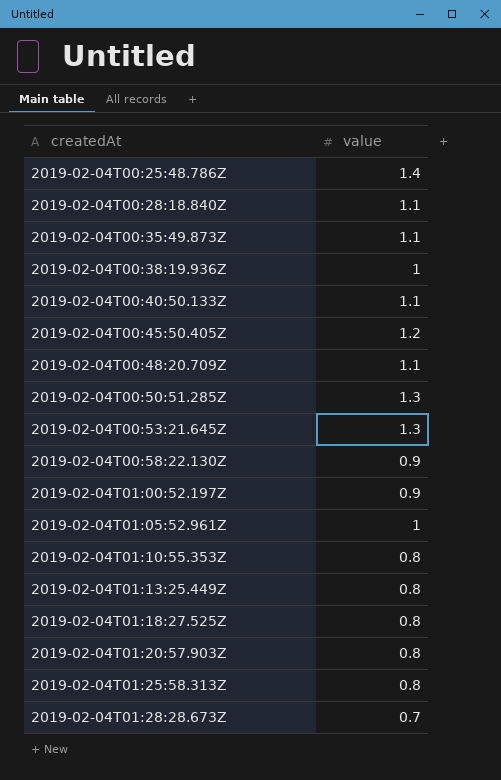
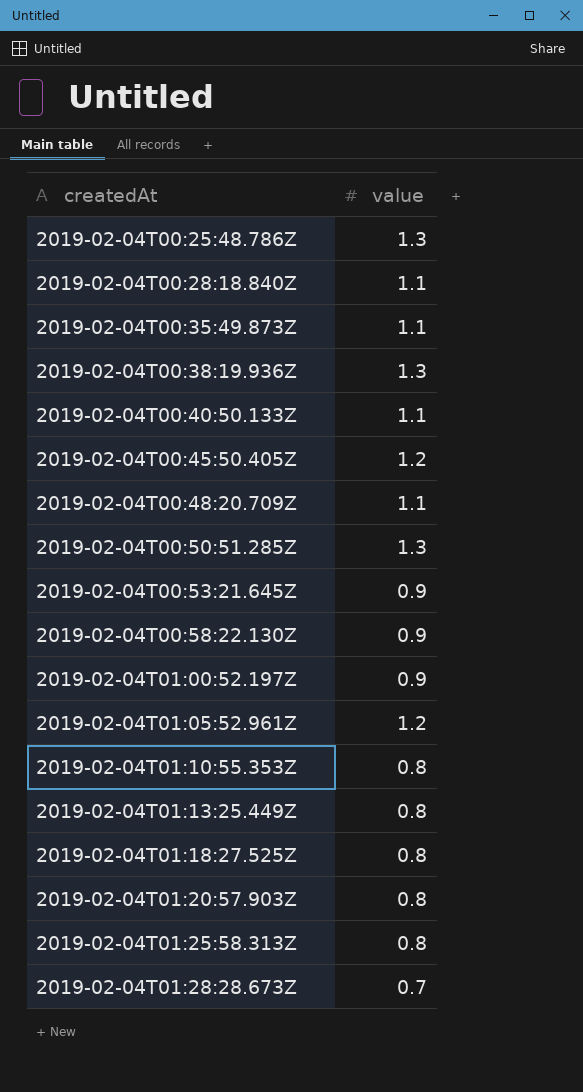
2019-02-04T00:25:48.786Z | value: 1.4 -> 1.3
2019-02-04T00:38:19.936Z | value: 1 -> 1.3
2019-02-04T00:53:21.645Z | value: 1.3 -> 0.9
2019-02-04T01:05:52.961Z | value: 1 -> 1.2

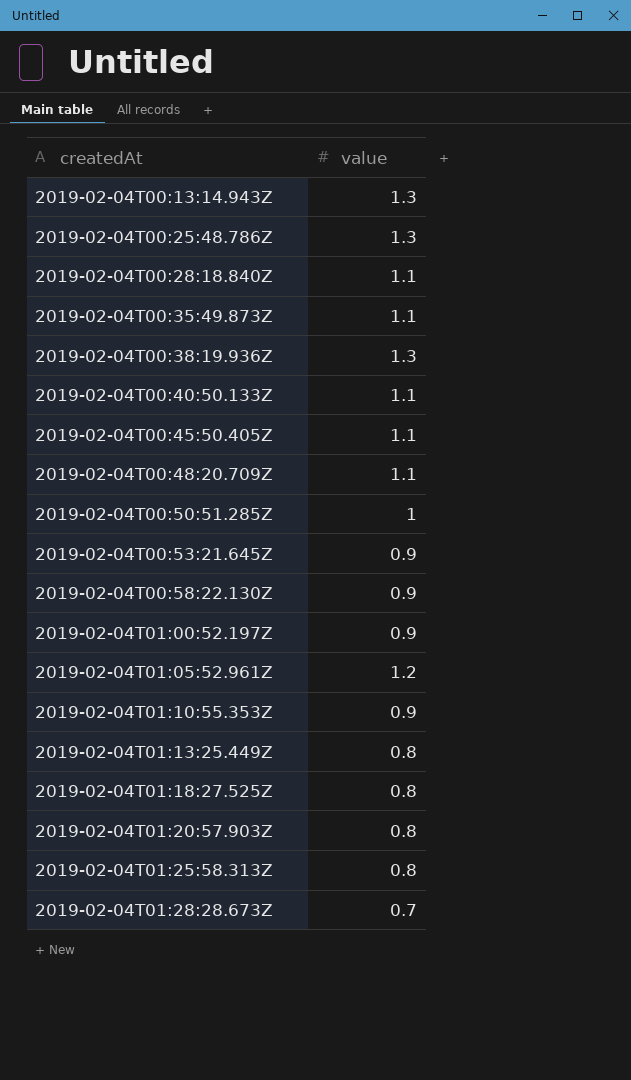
row 2019-02-04T00:13:14.943Z: none -> 1.3
2019-02-04T00:45:50.405Z | value: 1.2 -> 1.1
2019-02-04T00:50:51.285Z | value: 1.3 -> 1
2019-02-04T01:10:55.353Z | value: 0.8 -> 0.9

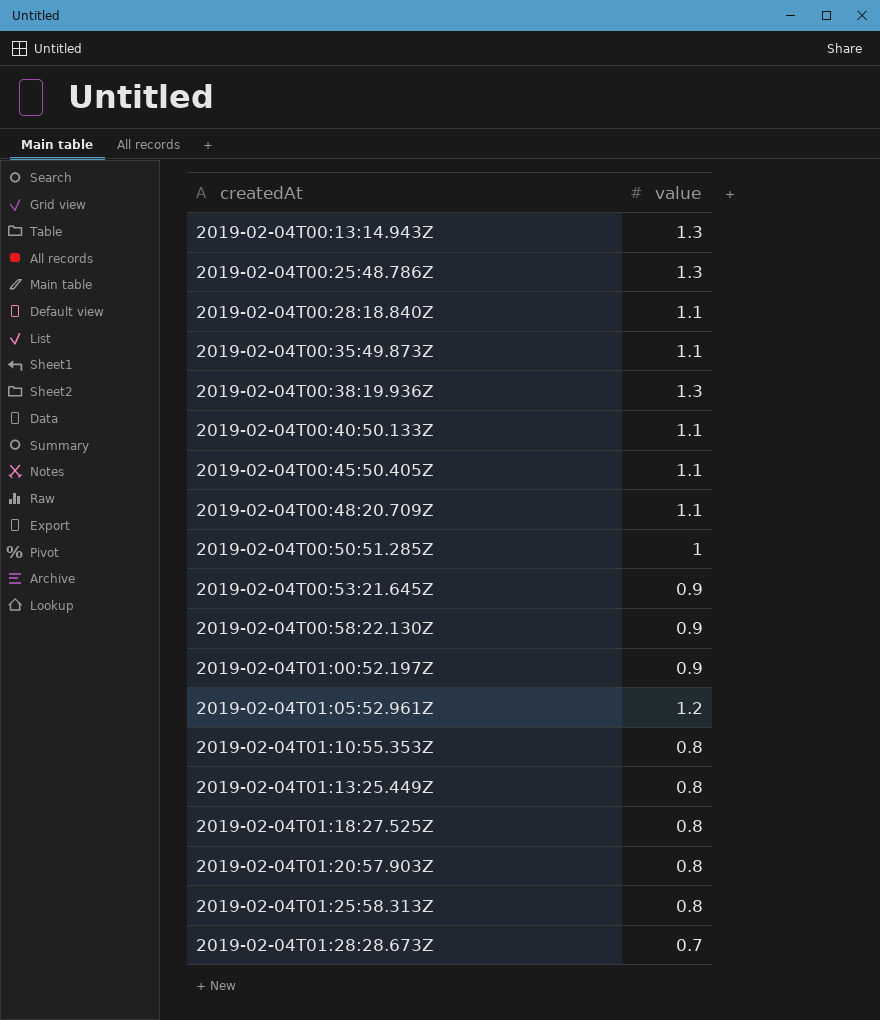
2019-02-04T01:10:55.353Z | value: 0.9 -> 0.8

